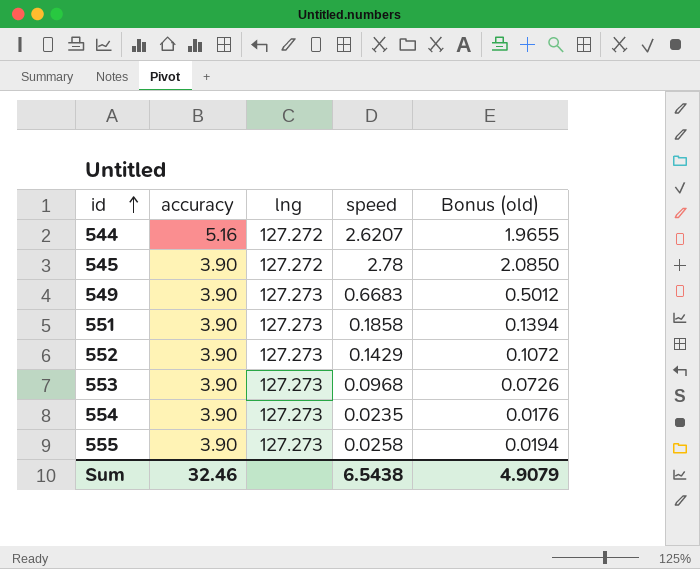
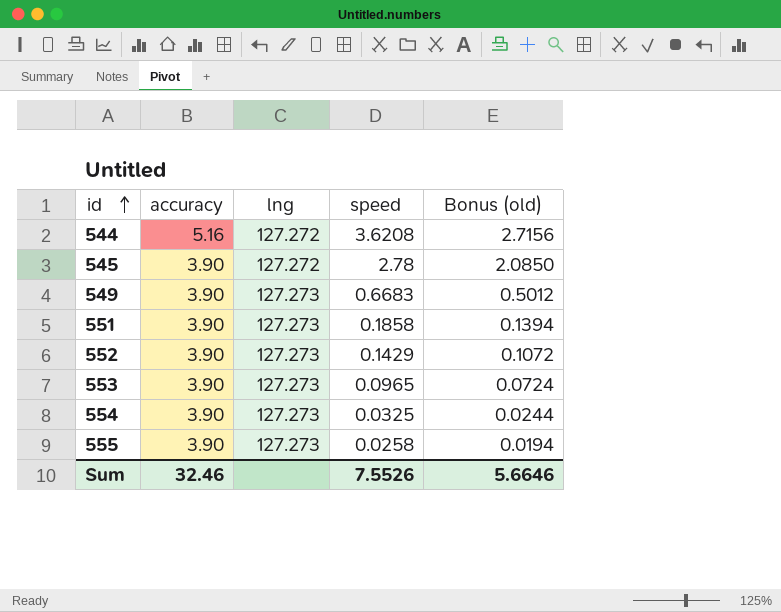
544 | speed: 2.6207 -> 3.6208
544 | Bonus (old): 1.9655 -> 2.7156
553 | speed: 0.0968 -> 0.0965
553 | Bonus (old): 0.0726 -> 0.0724
554 | speed: 0.0235 -> 0.0325
554 | Bonus (old): 0.0176 -> 0.0244
Sum | speed: 6.5438 -> 7.5526
Sum | Bonus (old): 4.9079 -> 5.6646

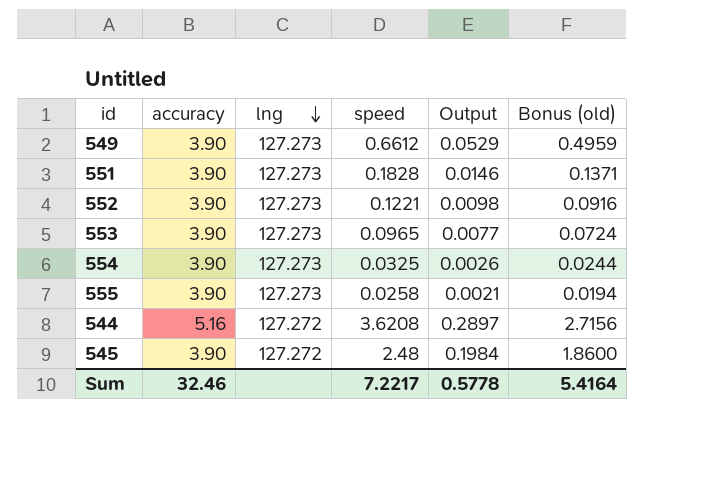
row order: id ascending -> lng descending
column Output | formula: none -> [speed] * 0.08
549 | speed: 0.6683 -> 0.6612
549 | Bonus (old): 0.5012 -> 0.4959
551 | speed: 0.1858 -> 0.1828
551 | Bonus (old): 0.1394 -> 0.1371
552 | speed: 0.1429 -> 0.1221
552 | Bonus (old): 0.1072 -> 0.0916
545 | speed: 2.78 -> 2.48
545 | Bonus (old): 2.0850 -> 1.8600
Sum | speed: 7.5526 -> 7.2217
Sum | Bonus (old): 5.6646 -> 5.4164

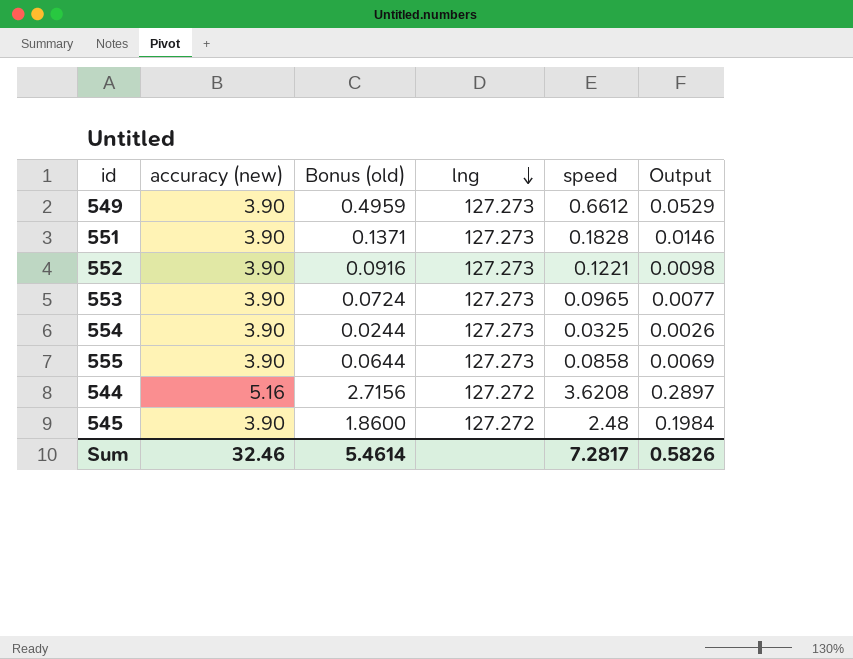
column name: accuracy -> accuracy (new)
column Bonus (old) | position: 6 -> 3
555 | Bonus (old): 0.0194 -> 0.0644
555 | speed: 0.0258 -> 0.0858
555 | Output: 0.0021 -> 0.0069
Sum | Bonus (old): 5.4164 -> 5.4614
Sum | speed: 7.2217 -> 7.2817
Sum | Output: 0.5778 -> 0.5826

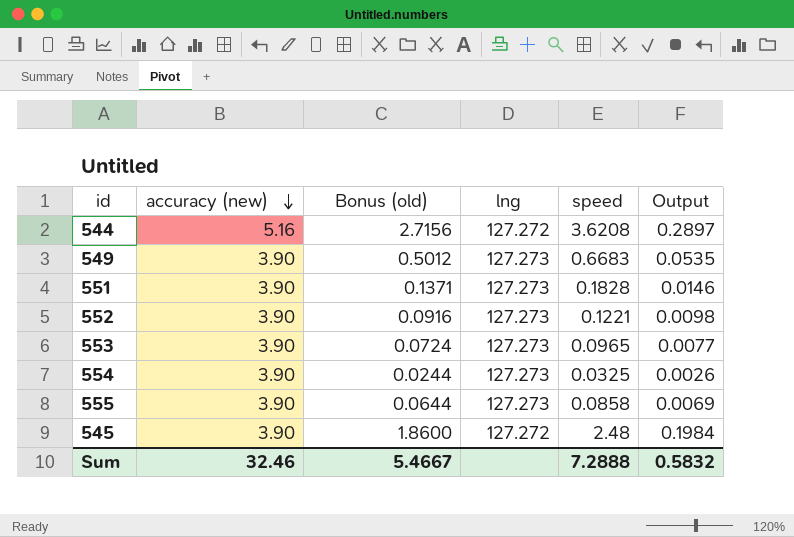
row order: lng descending -> accuracy (new) descending
549 | Bonus (old): 0.4959 -> 0.5012
549 | speed: 0.6612 -> 0.6683
549 | Output: 0.0529 -> 0.0535
Sum | Bonus (old): 5.4614 -> 5.4667
Sum | speed: 7.2817 -> 7.2888
Sum | Output: 0.5826 -> 0.5832

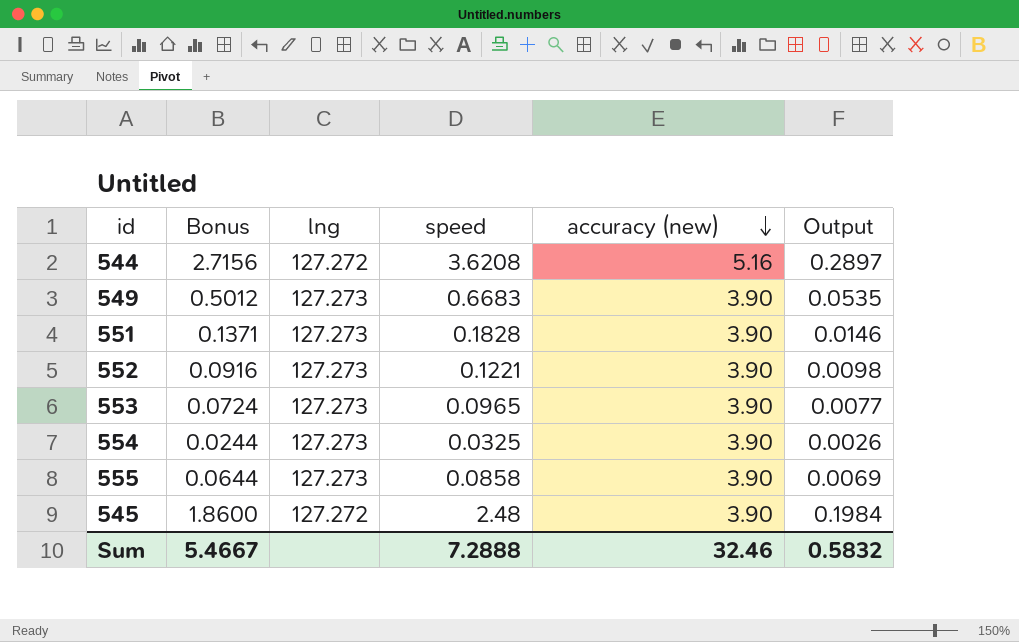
column name: Bonus (old) -> Bonus
column accuracy (new) | position: 2 -> 5

